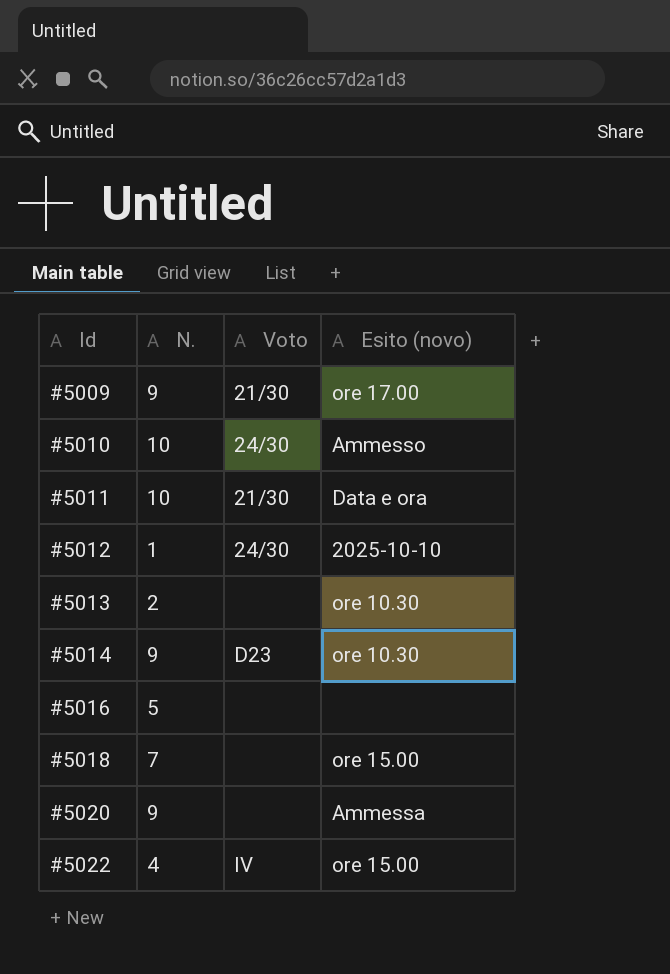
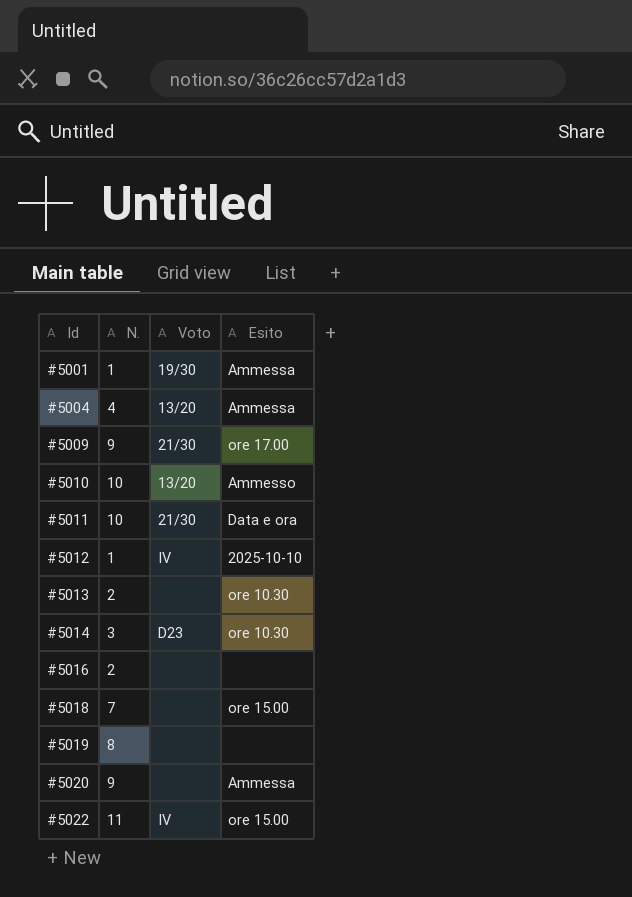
column name: Esito (novo) -> Esito
row #5001: none -> 1 | 19/30 | Ammessa
row #5004: none -> 4 | 13/20 | Ammessa
#5010 | Voto: 24/30 -> 13/20
#5012 | Voto: 24/30 -> IV
#5014 | N.: 9 -> 3
#5016 | N.: 5 -> 2
row #5019: none -> 8 | none | none
#5022 | N.: 4 -> 11

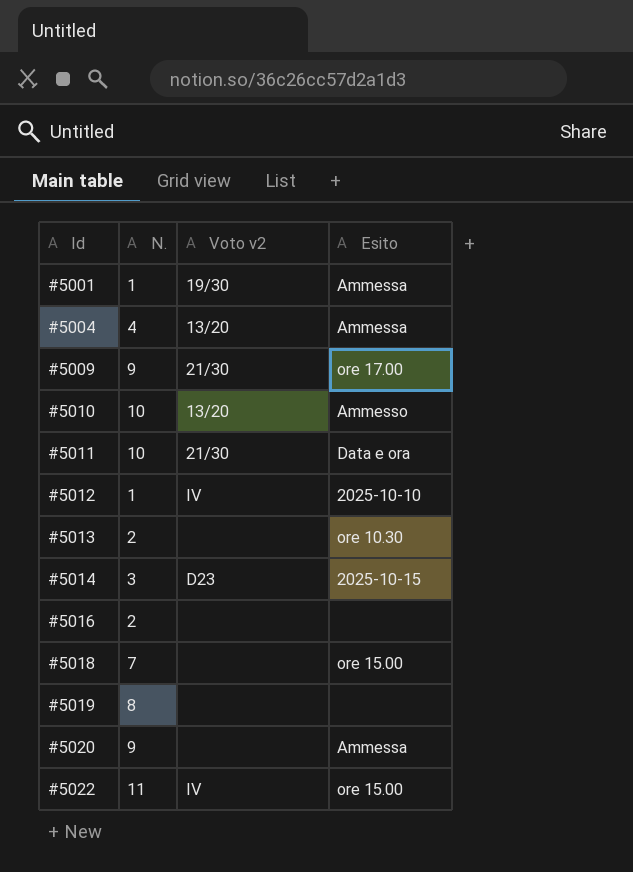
column name: Voto -> Voto v2
#5014 | Esito: ore 10.30 -> 2025-10-15

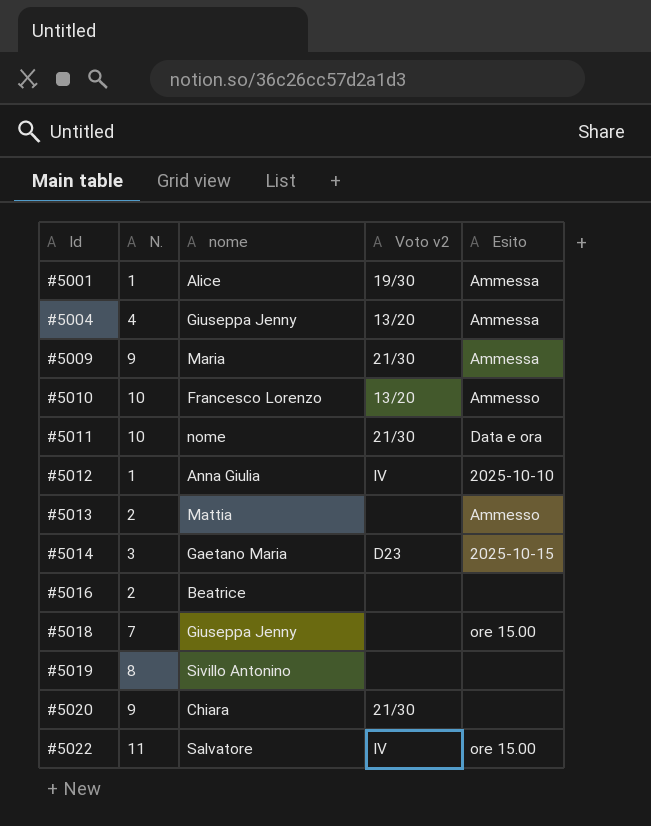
column nome | position: none -> 3
#5009 | Esito: ore 17.00 -> Ammessa
#5013 | Esito: ore 10.30 -> Ammesso
#5020 | Voto v2: none -> 21/30
#5020 | Esito: Ammessa -> none

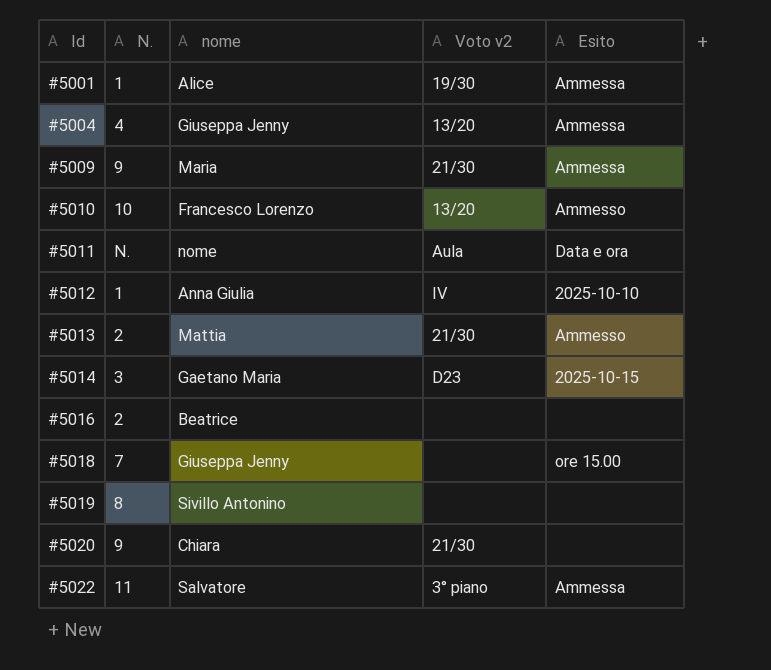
#5011 | N.: 10 -> N.
#5011 | Voto v2: 21/30 -> Aula
#5013 | Voto v2: none -> 21/30
#5022 | Voto v2: IV -> 3° piano
#5022 | Esito: ore 15.00 -> Ammessa

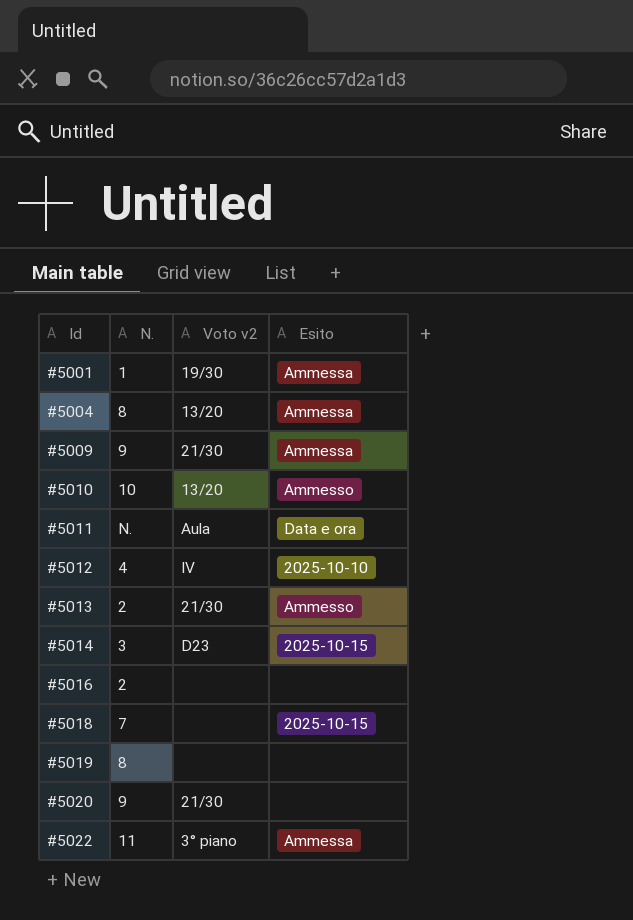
column nome | position: 3 -> none
#5004 | N.: 4 -> 8
#5012 | N.: 1 -> 4
#5018 | Esito: ore 15.00 -> 2025-10-15

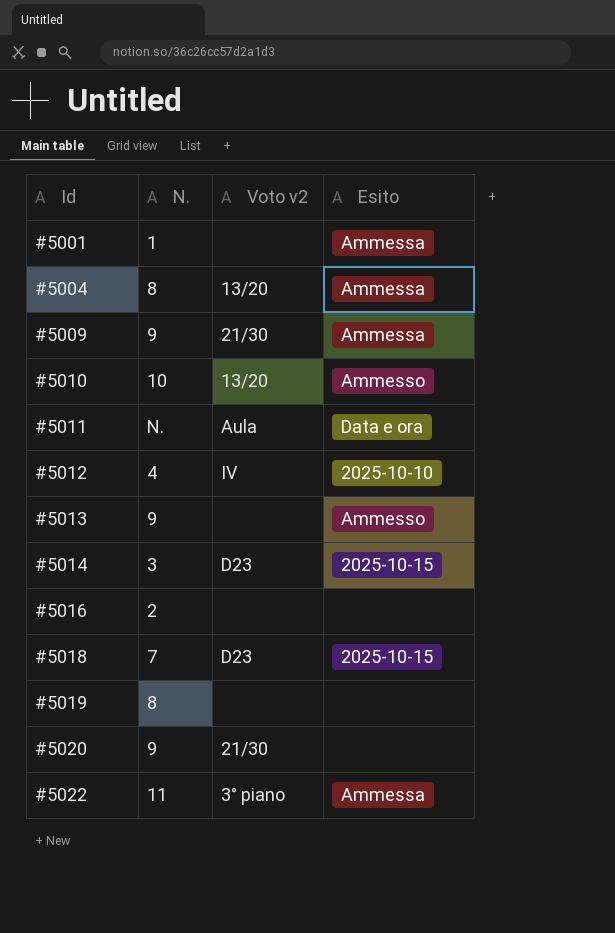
#5001 | Voto v2: 19/30 -> none
#5013 | N.: 2 -> 9
#5013 | Voto v2: 21/30 -> none
#5018 | Voto v2: none -> D23

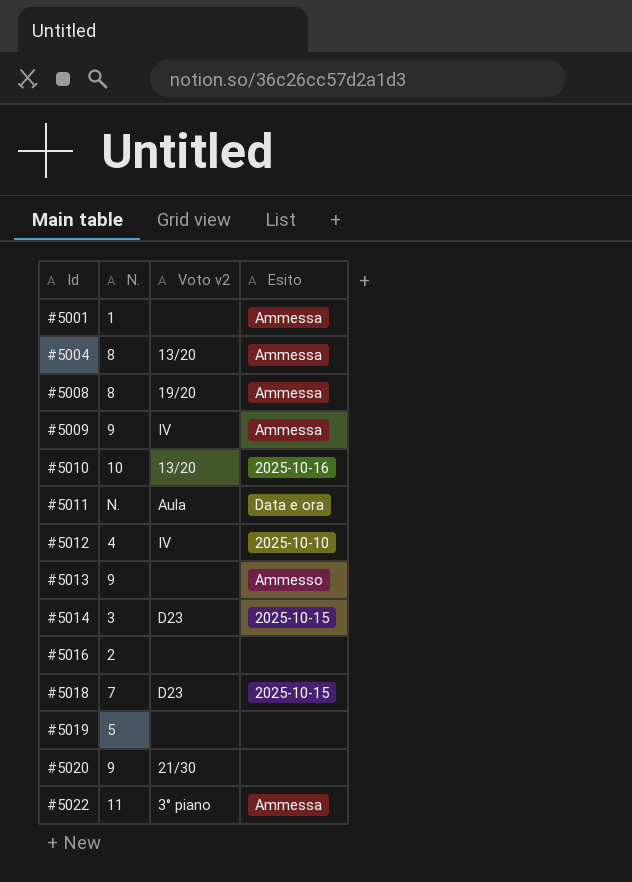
row #5008: none -> 8 | 19/20 | Ammessa
#5009 | Voto v2: 21/30 -> IV
#5010 | Esito: Ammesso -> 2025-10-16
#5019 | N.: 8 -> 5

